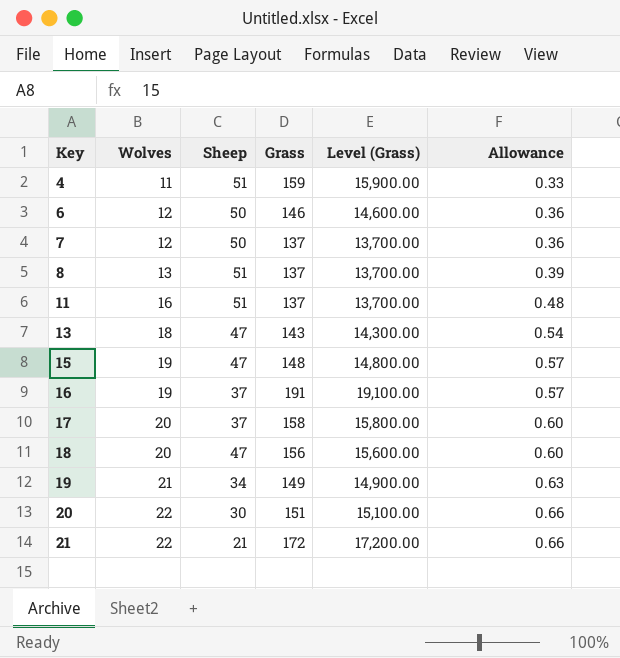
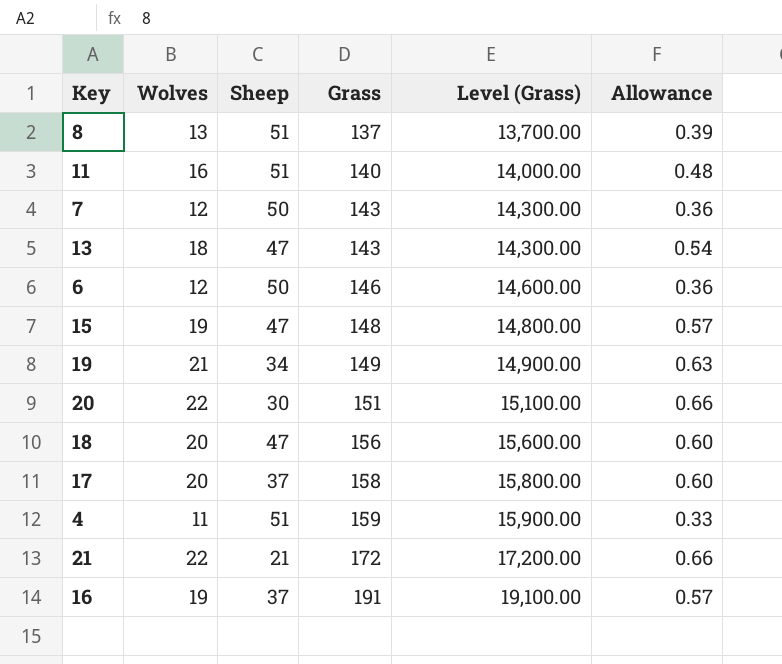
row order: Key ascending -> Grass ascending
11 | Grass: 137 -> 140
11 | Level (Grass): 13,700.00 -> 14,000.00
7 | Grass: 137 -> 143
7 | Level (Grass): 13,700.00 -> 14,300.00

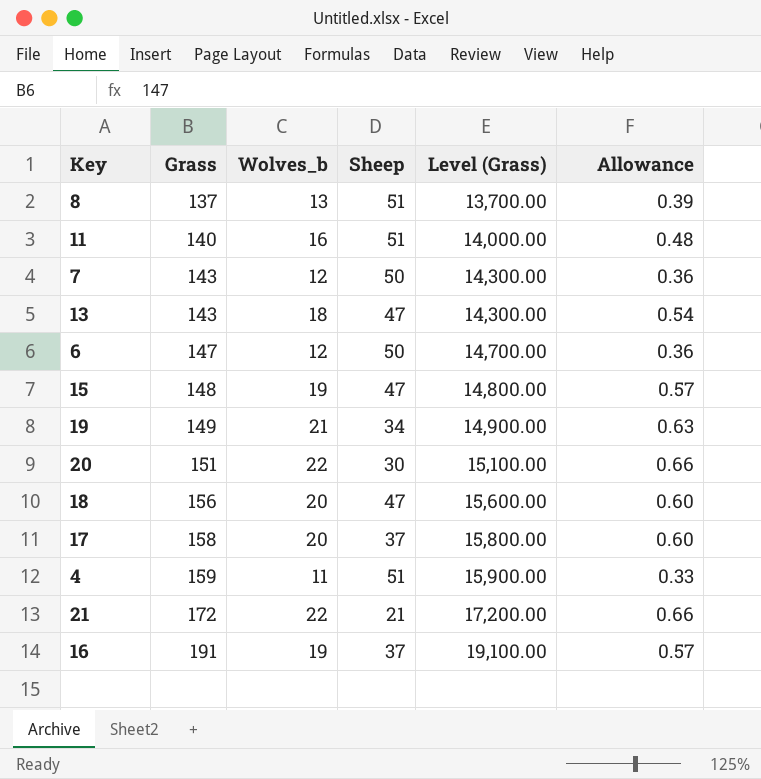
column Grass | position: 4 -> 2
column name: Wolves -> Wolves_b
6 | Grass: 146 -> 147
6 | Level (Grass): 14,600.00 -> 14,700.00

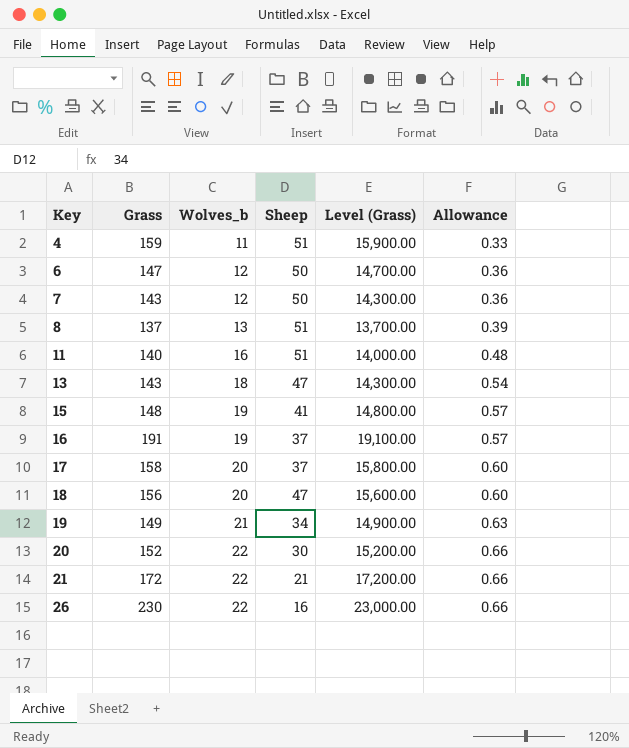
row order: Grass ascending -> Key ascending
15 | Sheep: 47 -> 41
20 | Grass: 151 -> 152
20 | Level (Grass): 15,100.00 -> 15,200.00
row 26: none -> 230 | 22 | 16 | 23,000.00 | 0.66

